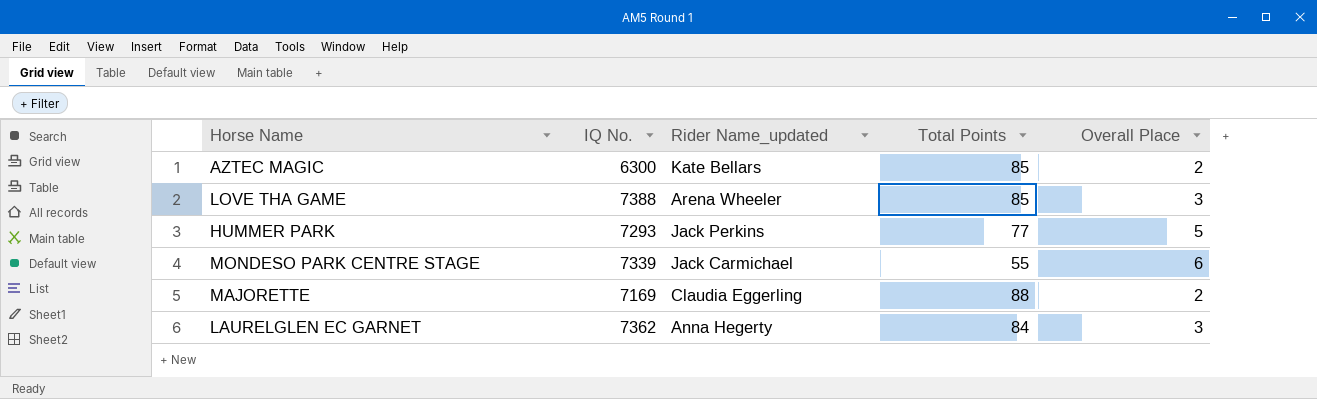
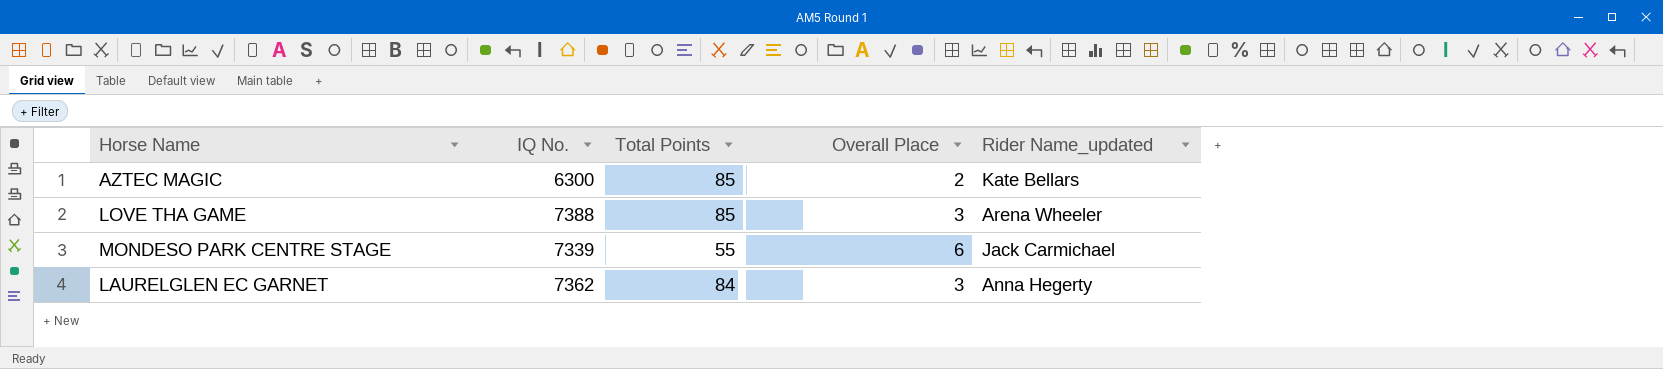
column Rider Name_updated | position: 3 -> 5
row HUMMER PARK: 7293 | Jack Perkins | 77 | 5 -> none
row MAJORETTE: 7169 | Claudia Eggerling | 88 | 2 -> none

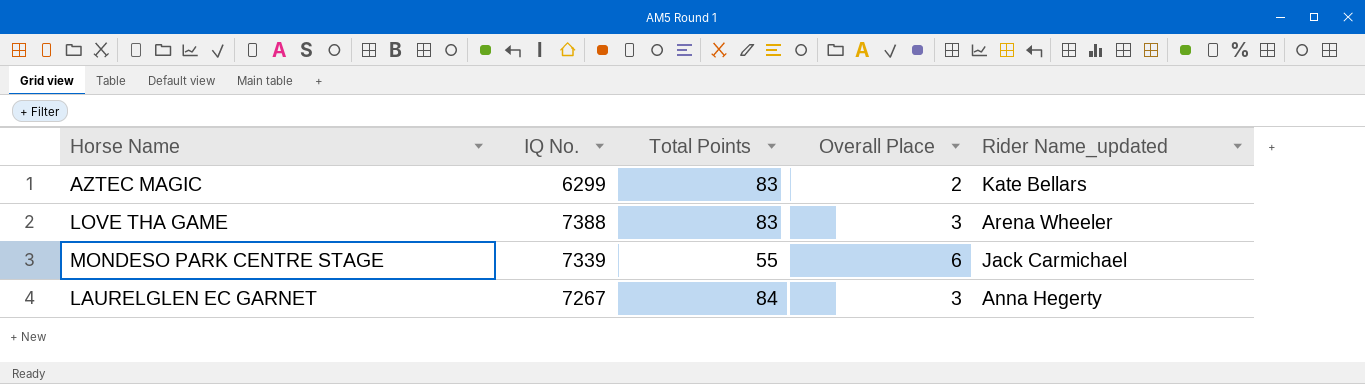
AZTEC MAGIC | IQ No.: 6300 -> 6299
AZTEC MAGIC | Total Points: 85 -> 83
LOVE THA GAME | Total Points: 85 -> 83
LAURELGLEN EC GARNET | IQ No.: 7362 -> 7267

